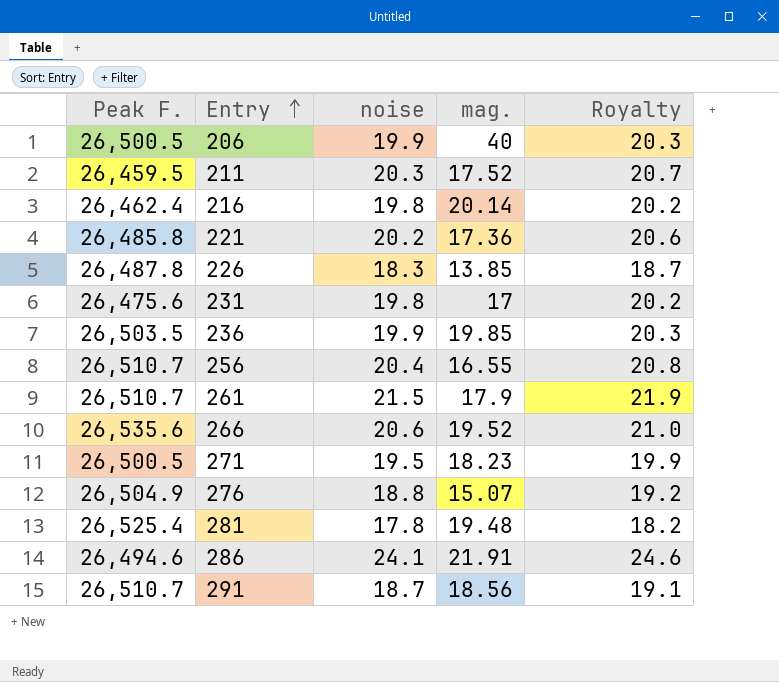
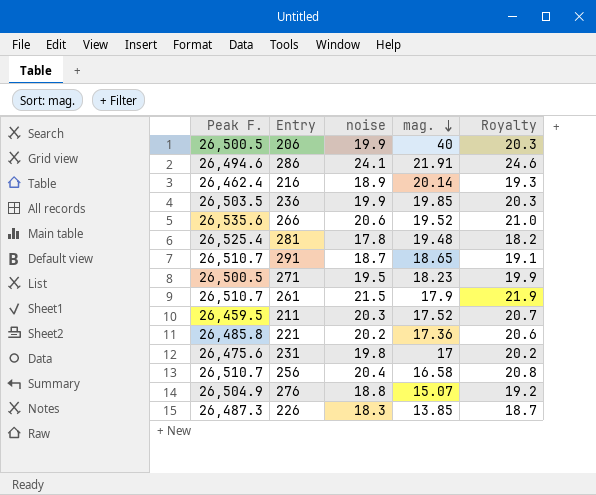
row order: Entry ascending -> mag. descending
216 | noise: 19.8 -> 18.9
216 | Royalty: 20.2 -> 19.3
291 | mag.: 18.56 -> 18.65
256 | mag.: 16.55 -> 16.58
226 | Peak F.: 26,487.8 -> 26,487.3

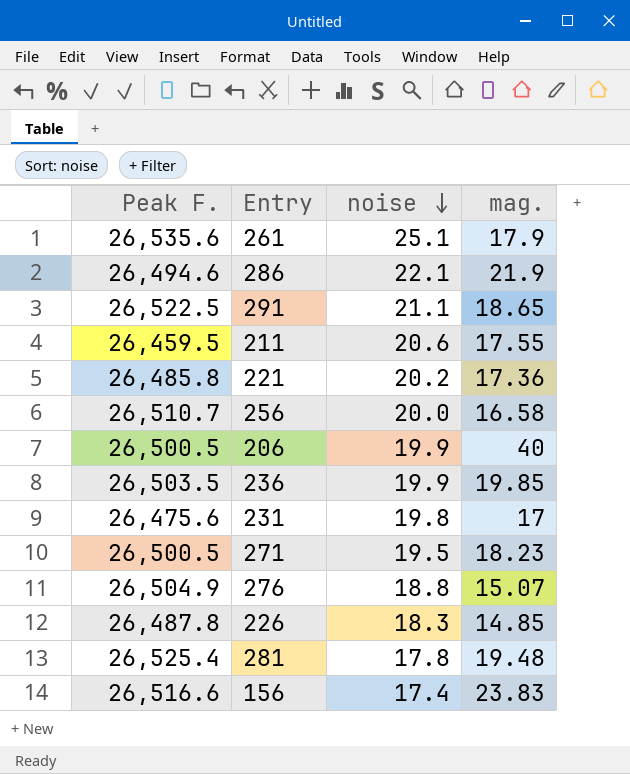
row order: mag. descending -> noise descending
column Royalty | formula: [noise] * 1.02 -> none
row 216: 26,462.4 | 18.9 | 20.14 | 19.3 -> none
row 266: 26,535.6 | 20.6 | 19.52 | 21.0 -> none
261 | Peak F.: 26,510.7 -> 26,535.6
261 | noise: 21.5 -> 25.1
286 | noise: 24.1 -> 22.1
286 | mag.: 21.91 -> 21.9
291 | Peak F.: 26,510.7 -> 26,522.5
291 | noise: 18.7 -> 21.1
211 | noise: 20.3 -> 20.6
211 | mag.: 17.52 -> 17.55
256 | noise: 20.4 -> 20.0
226 | Peak F.: 26,487.3 -> 26,487.8
226 | mag.: 13.85 -> 14.85
row 156: none -> 26,516.6 | 17.4 | 23.83

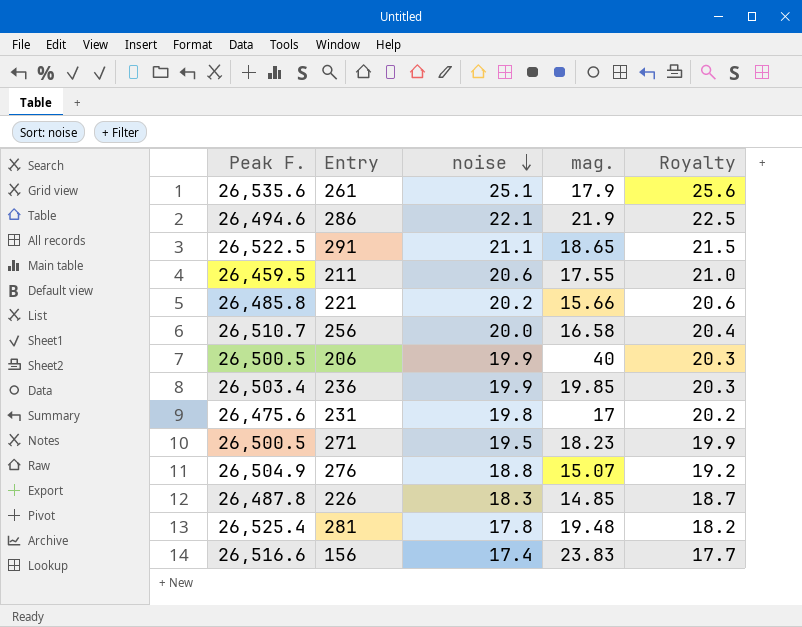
column Royalty | formula: none -> [noise] * 1.02
221 | mag.: 17.36 -> 15.66
236 | Peak F.: 26,503.5 -> 26,503.4

